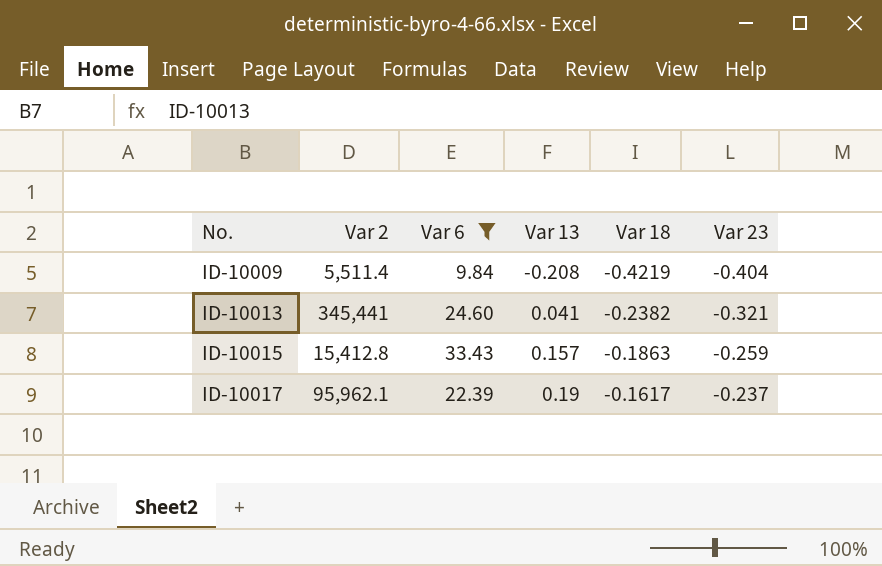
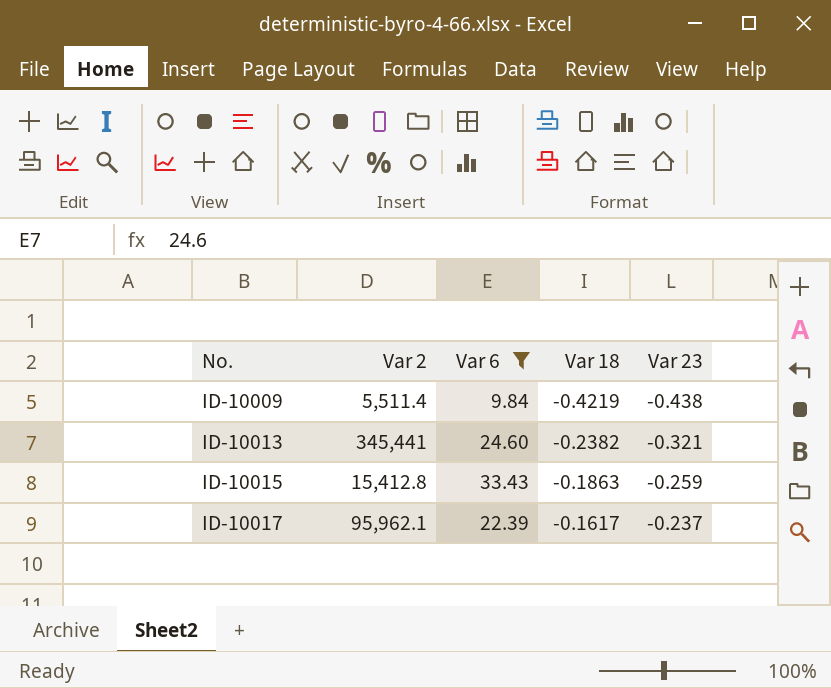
column Var 13 | position: 4 -> none
ID-10009 | Var 23: -0.404 -> -0.438

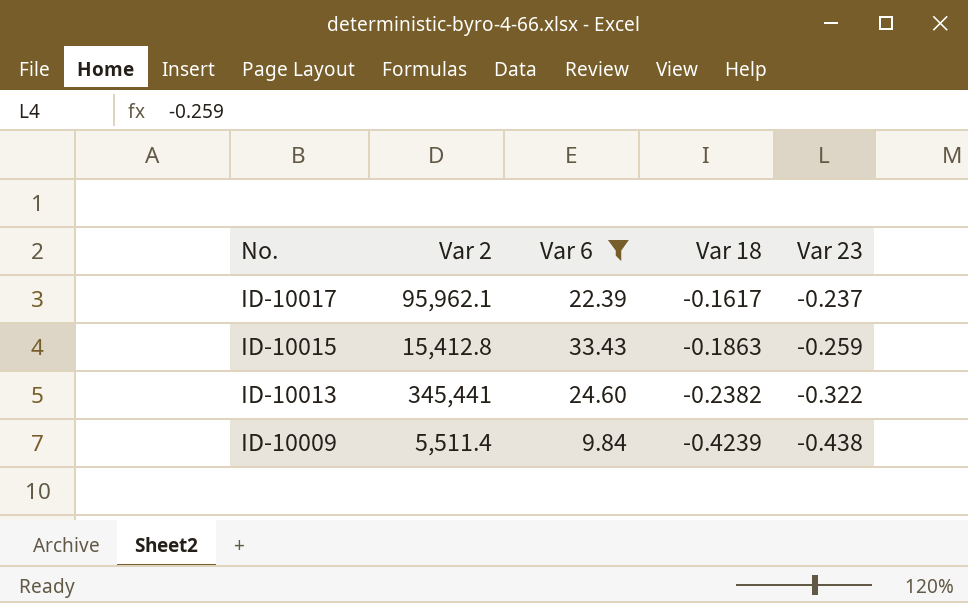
row order: No. ascending -> No. descending
ID-10013 | Var 23: -0.321 -> -0.322
ID-10009 | Var 18: -0.4219 -> -0.4239

